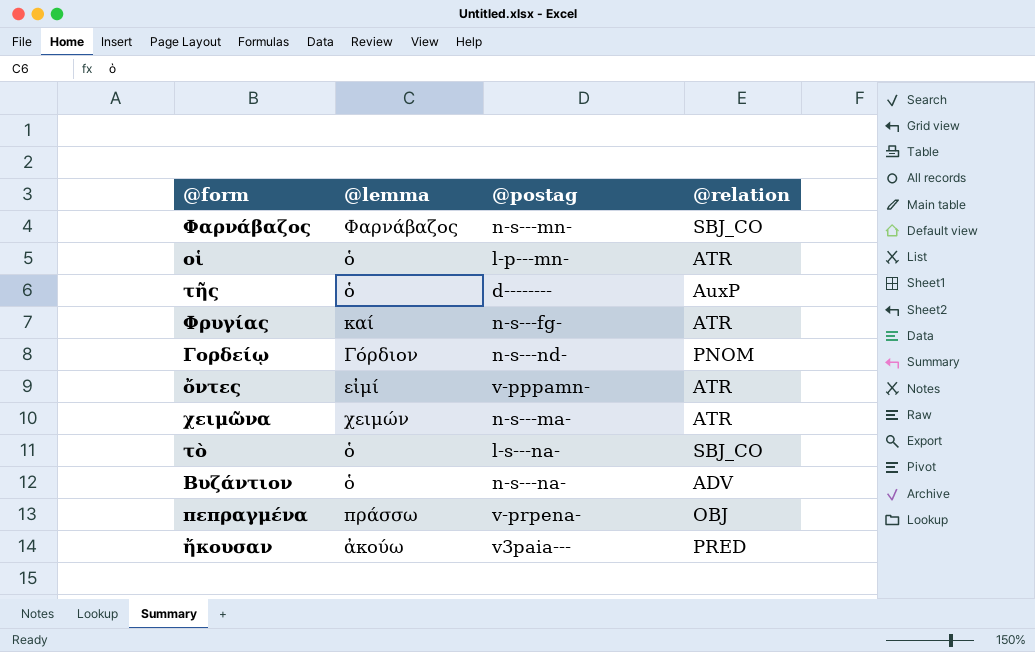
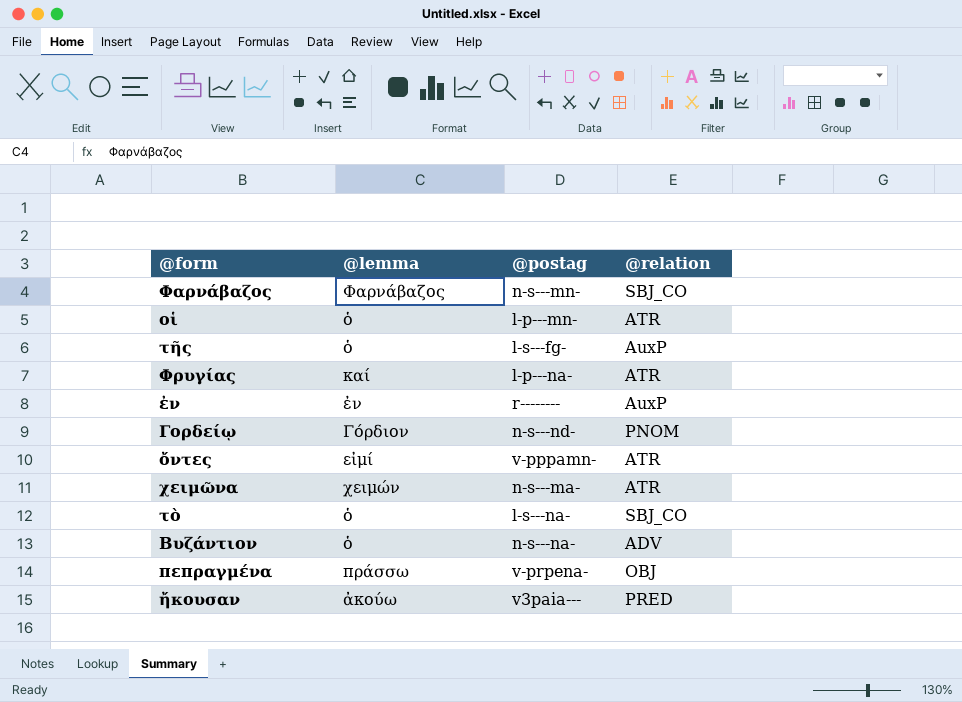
τῆς | @postag: d-------- -> l-s---fg-
Φρυγίας | @postag: n-s---fg- -> l-p---na-
row ἐν: none -> ἐν | r-------- | AuxP

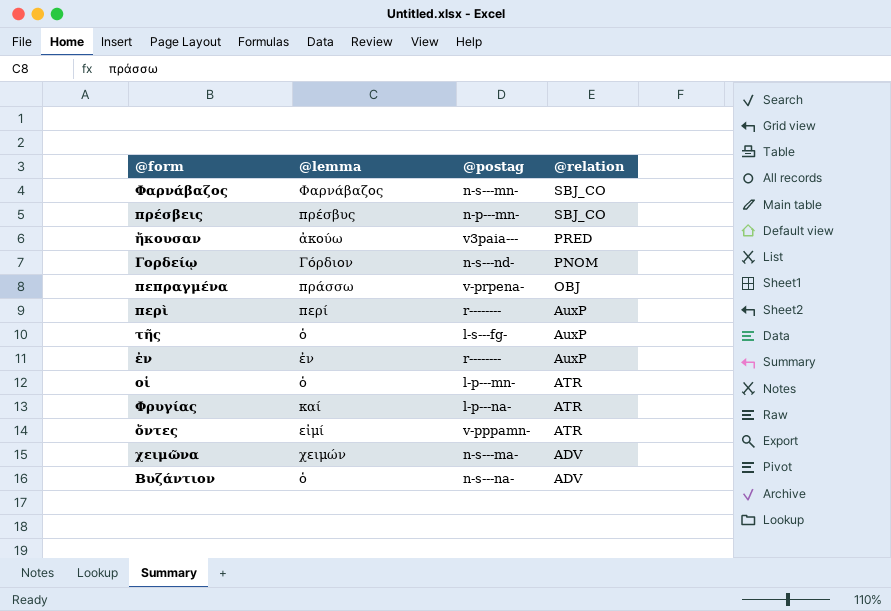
row order: none -> @relation descending
row τὸ: ὁ | l-s---na- | SBJ_CO -> none
row πρέσβεις: none -> πρέσβυς | n-p---mn- | SBJ_CO
row περὶ: none -> περί | r-------- | AuxP
χειμῶνα | @relation: ATR -> ADV

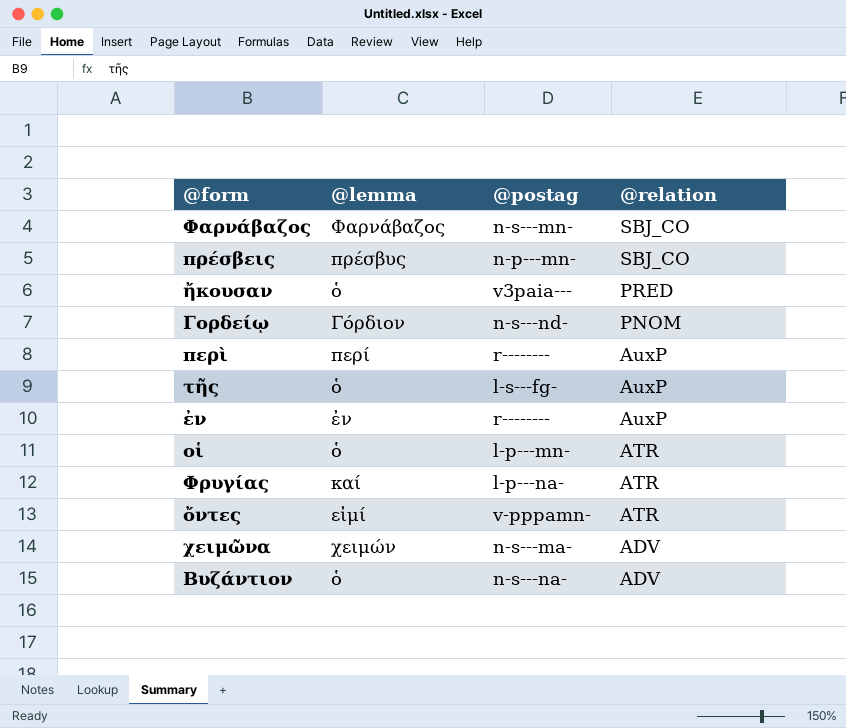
row πεπραγμένα: πράσσω | v-prpena- | OBJ -> none
ἤκουσαν | @lemma: ἀκούω -> ὁ

